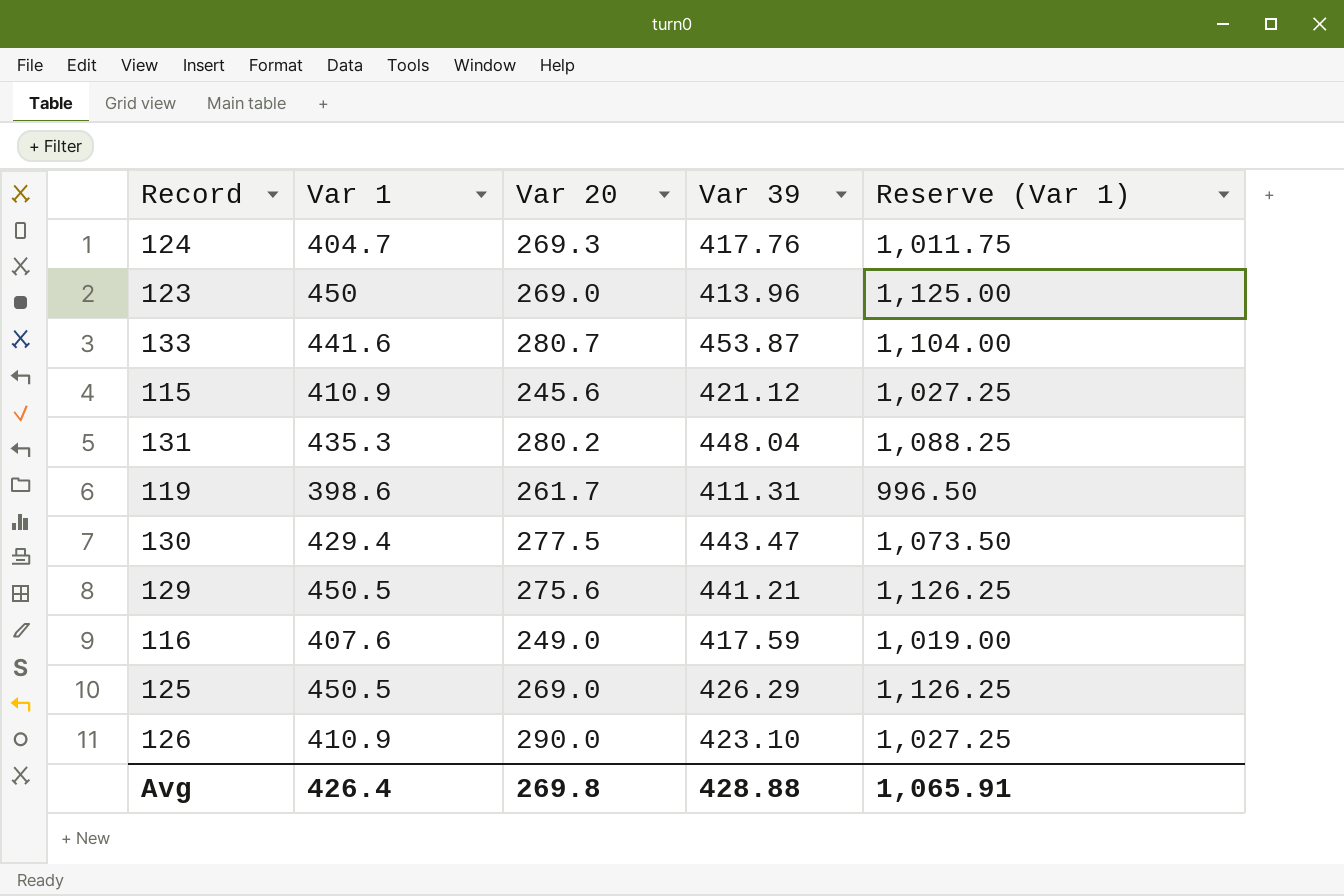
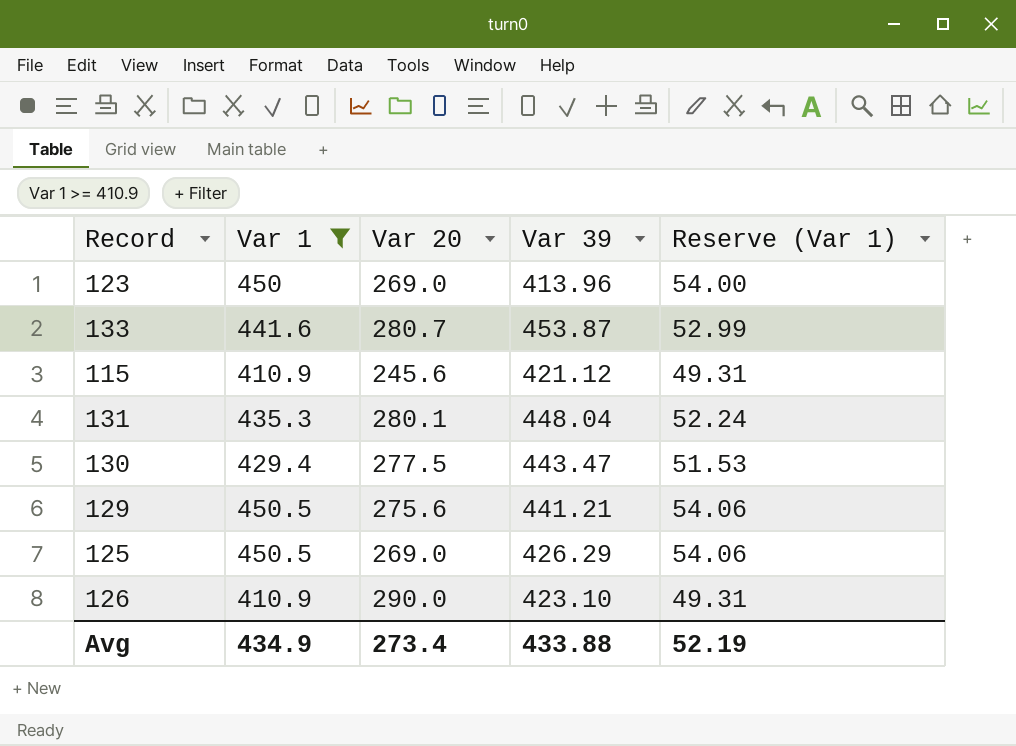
filter: none -> Var 1 >= 410.9
column Reserve (Var 1) | formula: [Var 1] * 2.5 -> [Var 1] * 0.12
131 | Var 20: 280.2 -> 280.1
Avg | Var 1: 426.4 -> 434.9
Avg | Var 20: 269.8 -> 273.4
Avg | Var 39: 428.88 -> 433.88
Avg | Reserve (Var 1): 1,065.91 -> 52.19

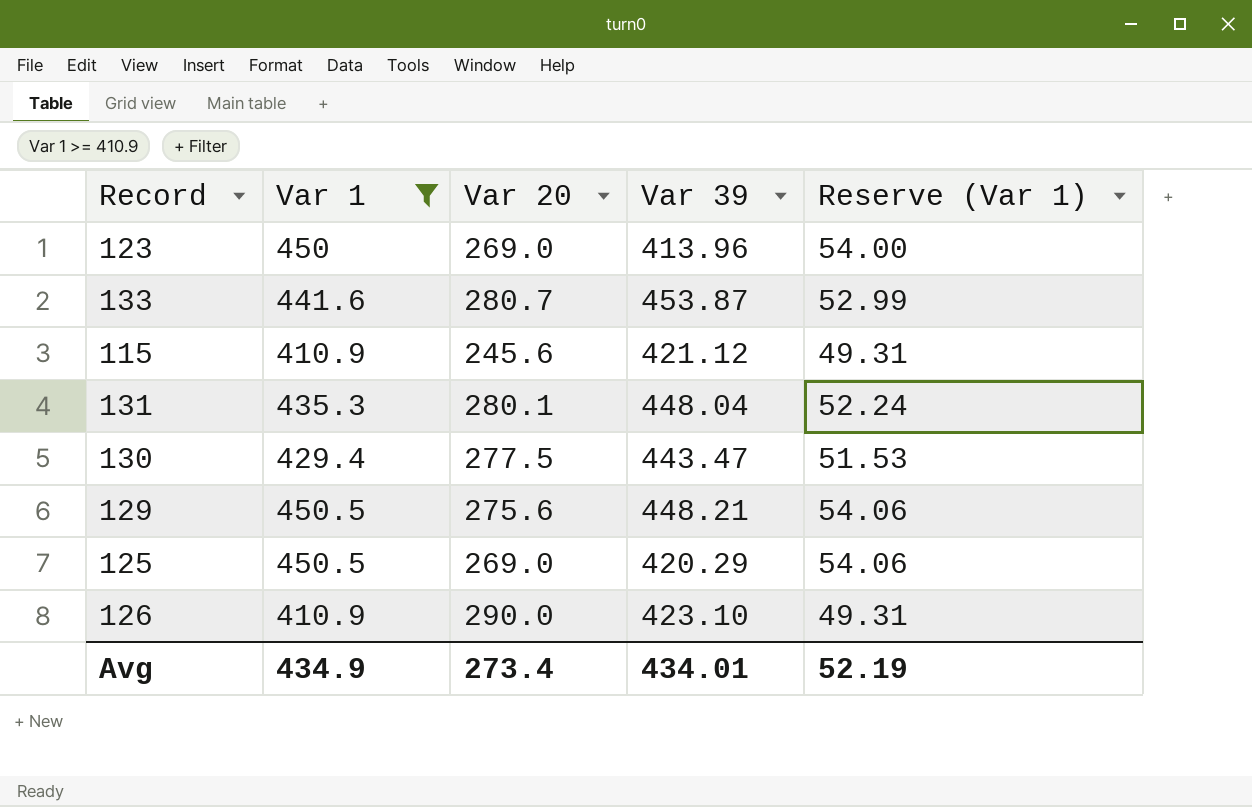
129 | Var 39: 441.21 -> 448.21
125 | Var 39: 426.29 -> 420.29
Avg | Var 39: 433.88 -> 434.01

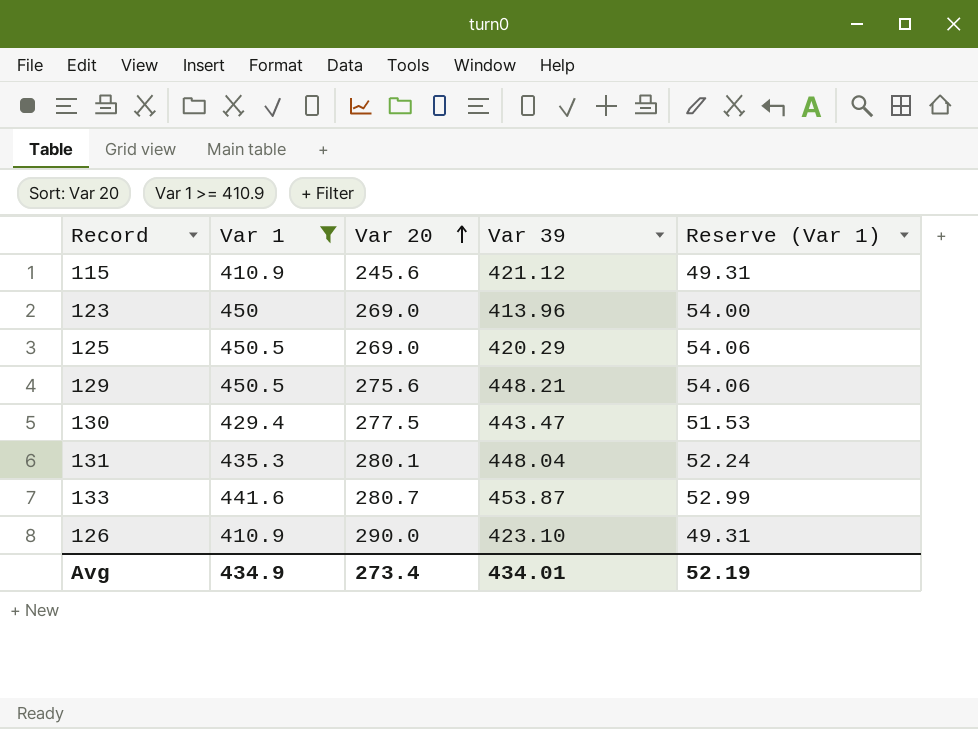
row order: none -> Var 20 ascending

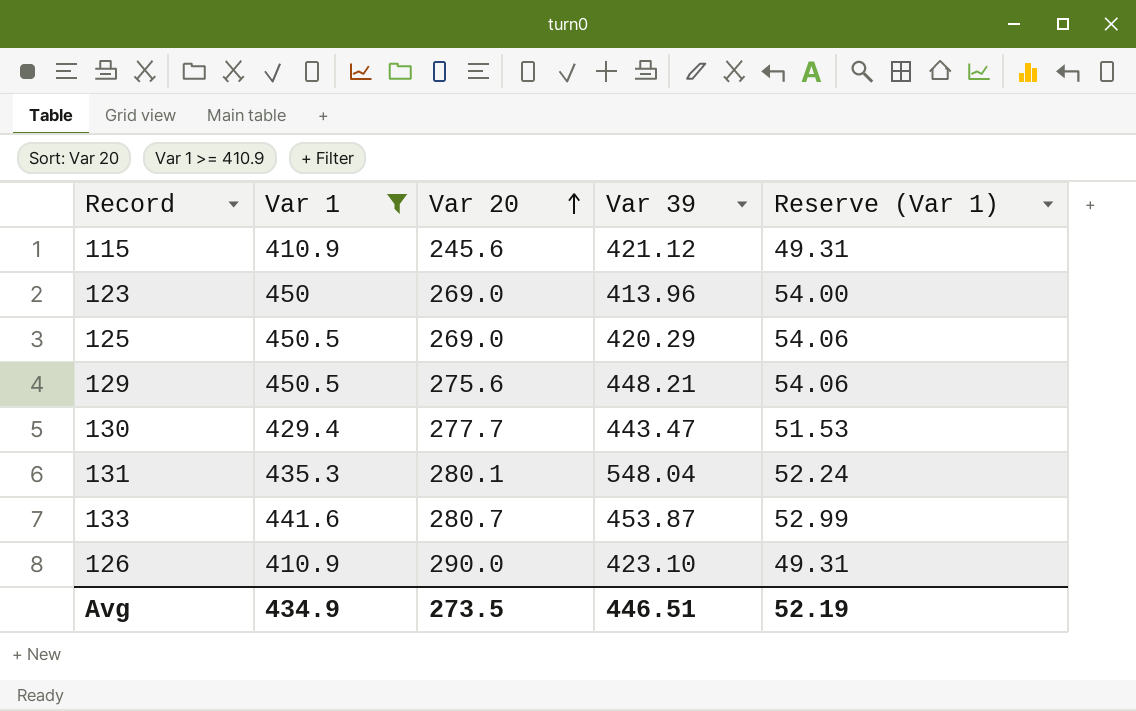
130 | Var 20: 277.5 -> 277.7
131 | Var 39: 448.04 -> 548.04
Avg | Var 20: 273.4 -> 273.5
Avg | Var 39: 434.01 -> 446.51

